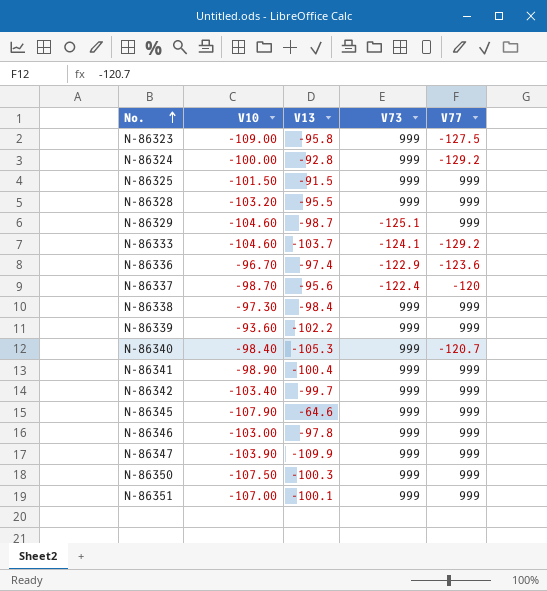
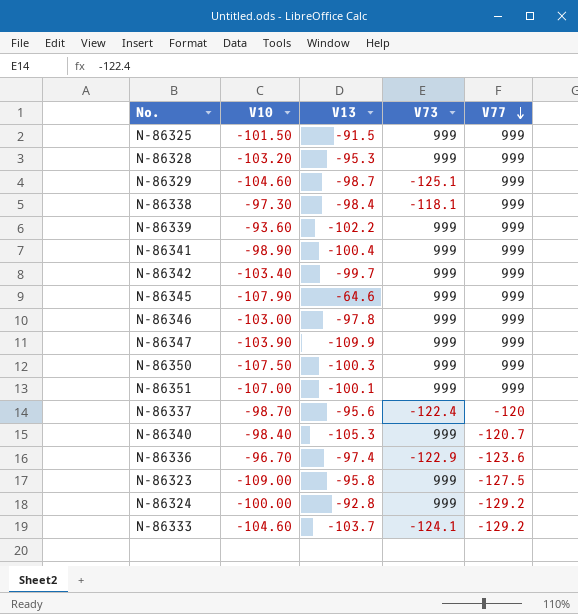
row order: No. ascending -> V77 descending
N-86328 | V13: -95.5 -> -95.3
N-86338 | V73: 999 -> -118.1

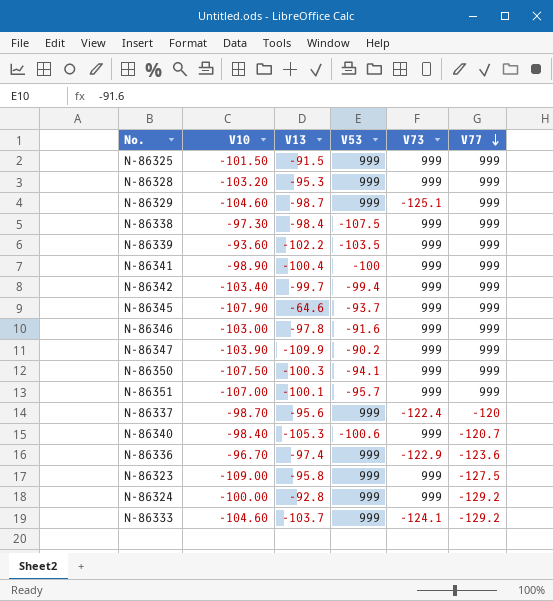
column V53 | position: none -> 4
N-86338 | V73: -118.1 -> 999

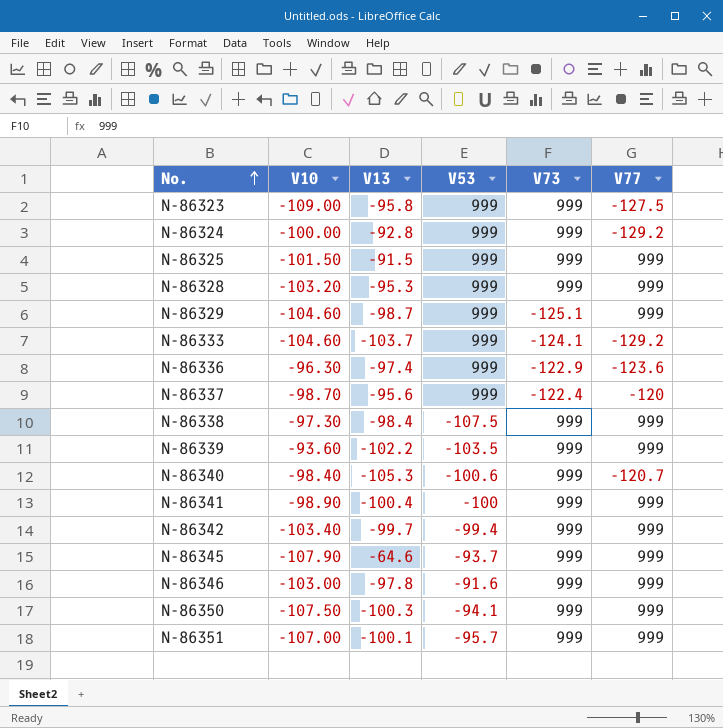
row order: V77 descending -> No. ascending
row N-86347: -103.90 | -109.9 | -90.2 | 999 | 999 -> none
N-86336 | V10: -96.70 -> -96.30

